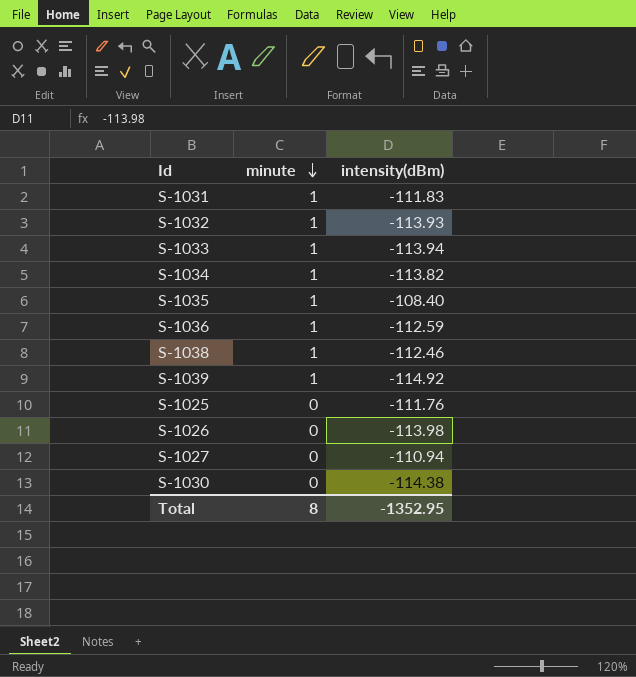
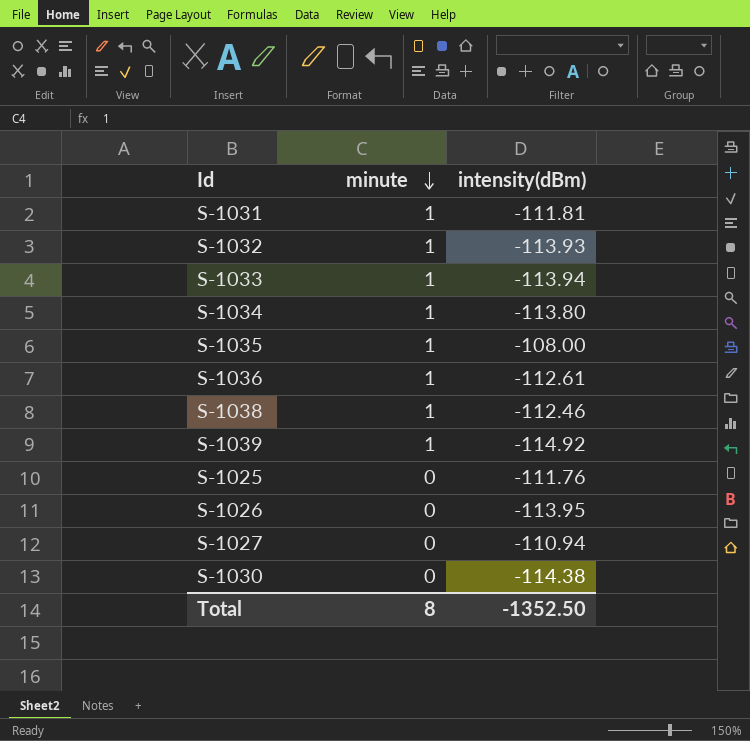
S-1031 | intensity(dBm): -111.83 -> -111.81
S-1034 | intensity(dBm): -113.82 -> -113.80
S-1035 | intensity(dBm): -108.40 -> -108.00
S-1036 | intensity(dBm): -112.59 -> -112.61
S-1026 | intensity(dBm): -113.98 -> -113.95
Total | intensity(dBm): -1352.95 -> -1352.50

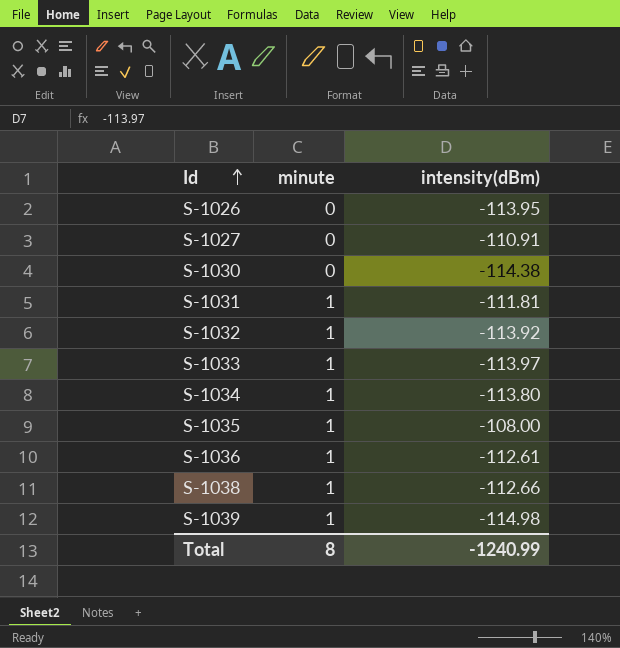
row order: minute descending -> Id ascending
row S-1025: 0 | -111.76 -> none
S-1027 | intensity(dBm): -110.94 -> -110.91
S-1032 | intensity(dBm): -113.93 -> -113.92
S-1033 | intensity(dBm): -113.94 -> -113.97
S-1038 | intensity(dBm): -112.46 -> -112.66
S-1039 | intensity(dBm): -114.92 -> -114.98
Total | intensity(dBm): -1352.50 -> -1240.99

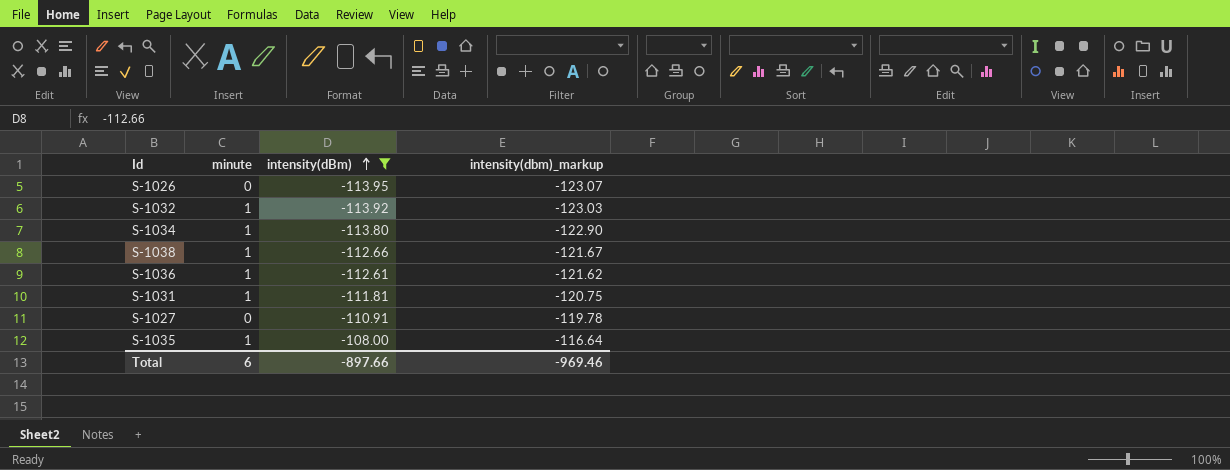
filter: none -> intensity(dBm) >= -113.95
row order: Id ascending -> intensity(dBm) ascending
column intensity(dbm)_markup | formula: none -> [intensity(dBm)] * 1.08
Total | minute: 8 -> 6
Total | intensity(dBm): -1240.99 -> -897.66

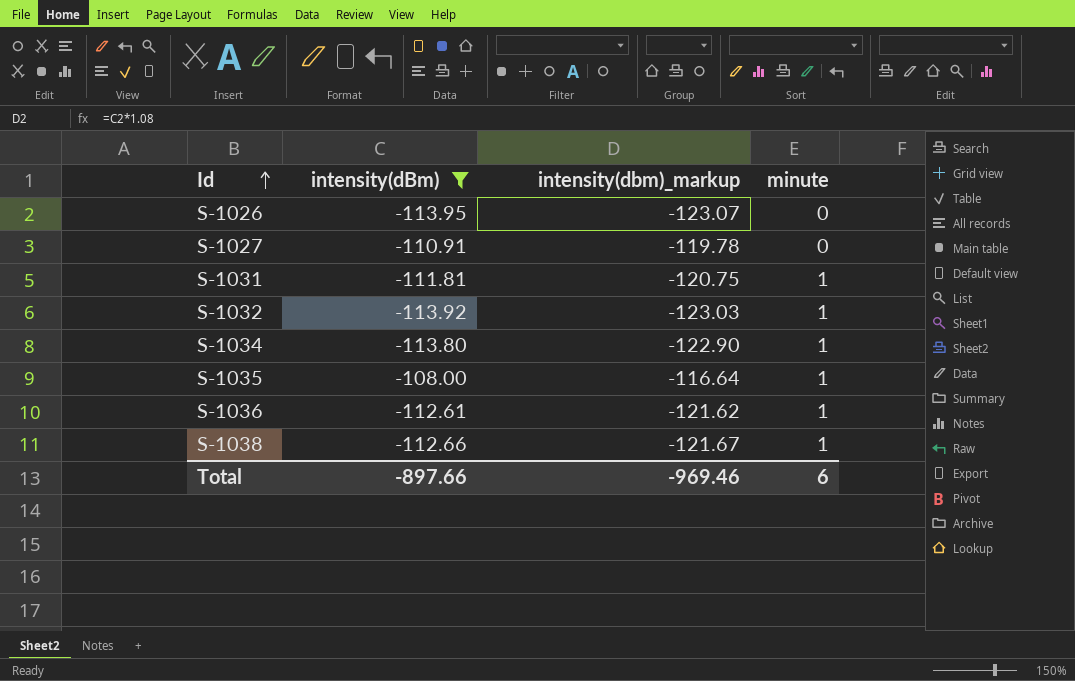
row order: intensity(dBm) ascending -> Id ascending
column minute | position: 2 -> 4

